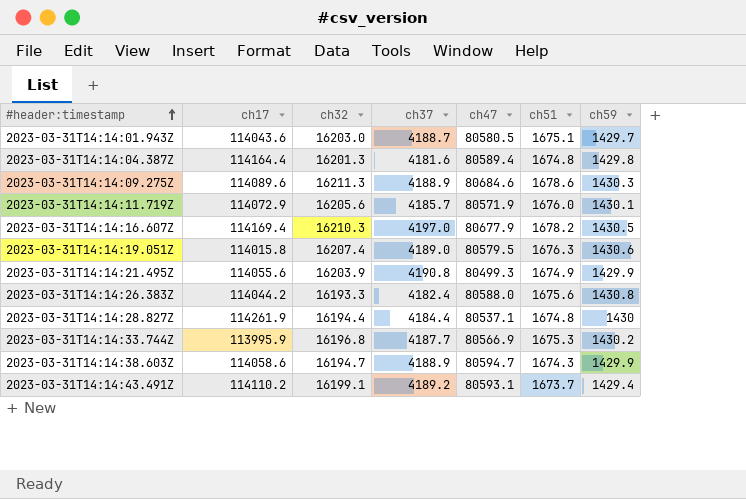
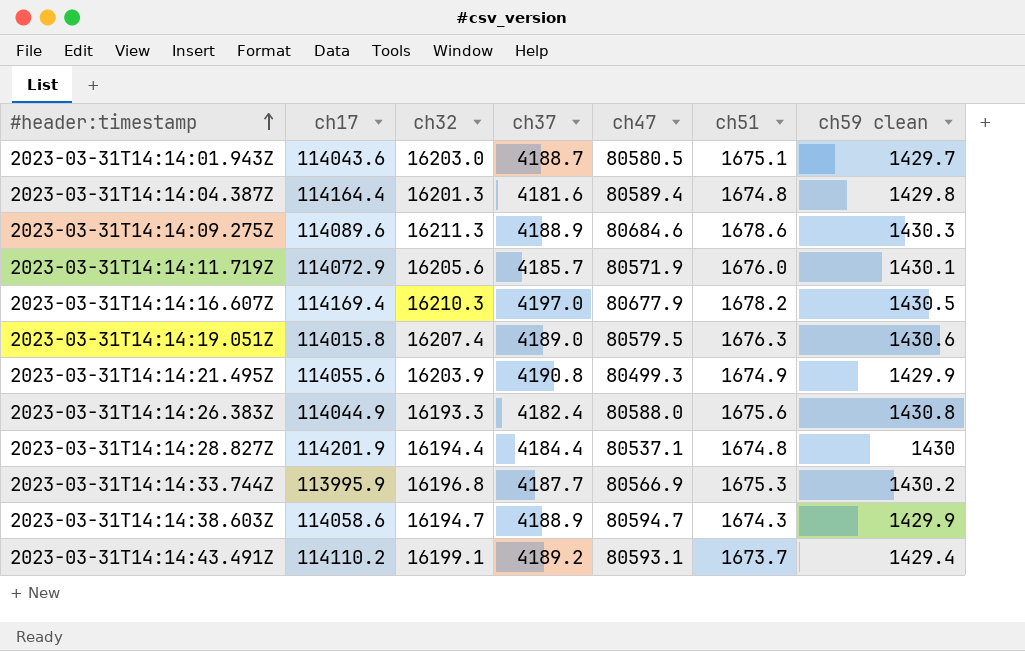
column name: ch59 -> ch59 clean
2023-03-31T14:14:26.383Z | ch17: 114044.2 -> 114044.9
2023-03-31T14:14:28.827Z | ch17: 114261.9 -> 114201.9

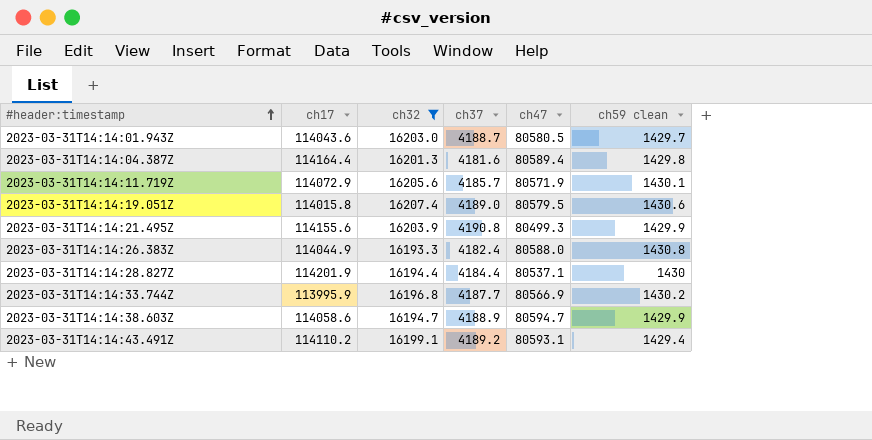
filter: none -> ch32 <= 16207.4
column ch51 | position: 6 -> none
2023-03-31T14:14:21.495Z | ch17: 114055.6 -> 114155.6

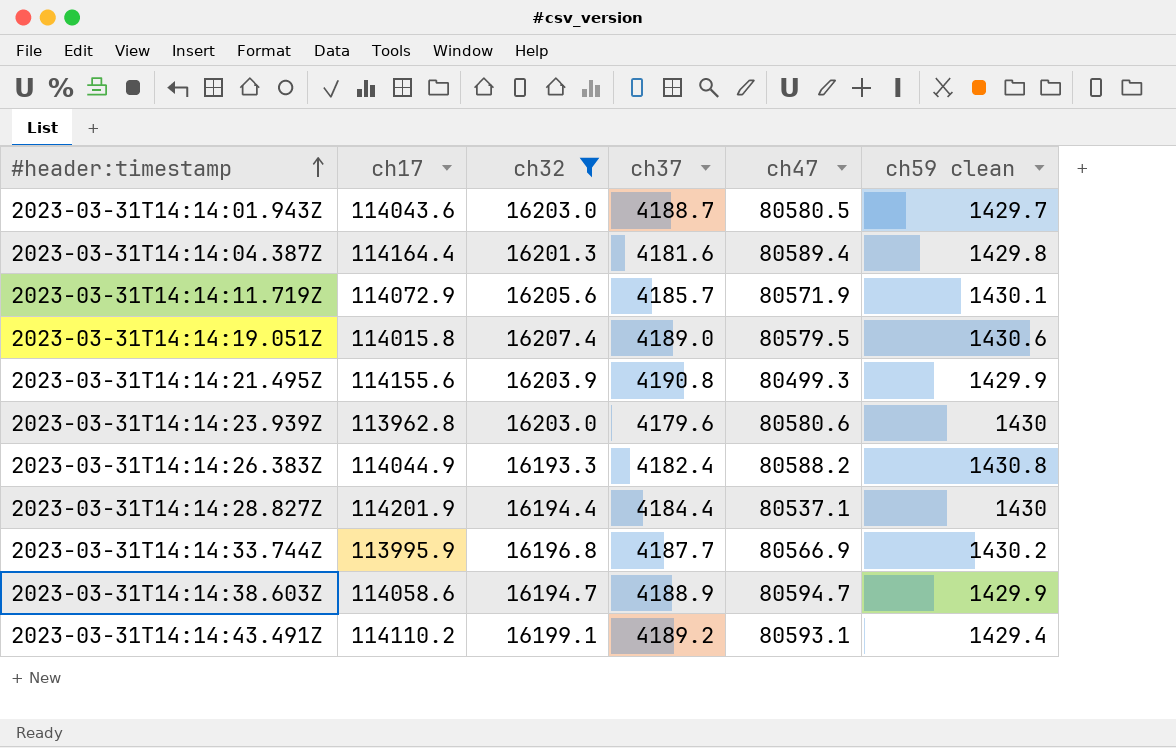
row 2023-03-31T14:14:23.939Z: none -> 113962.8 | 16203.0 | 4179.6 | 80580.6 | 1430
2023-03-31T14:14:26.383Z | ch47: 80588.0 -> 80588.2

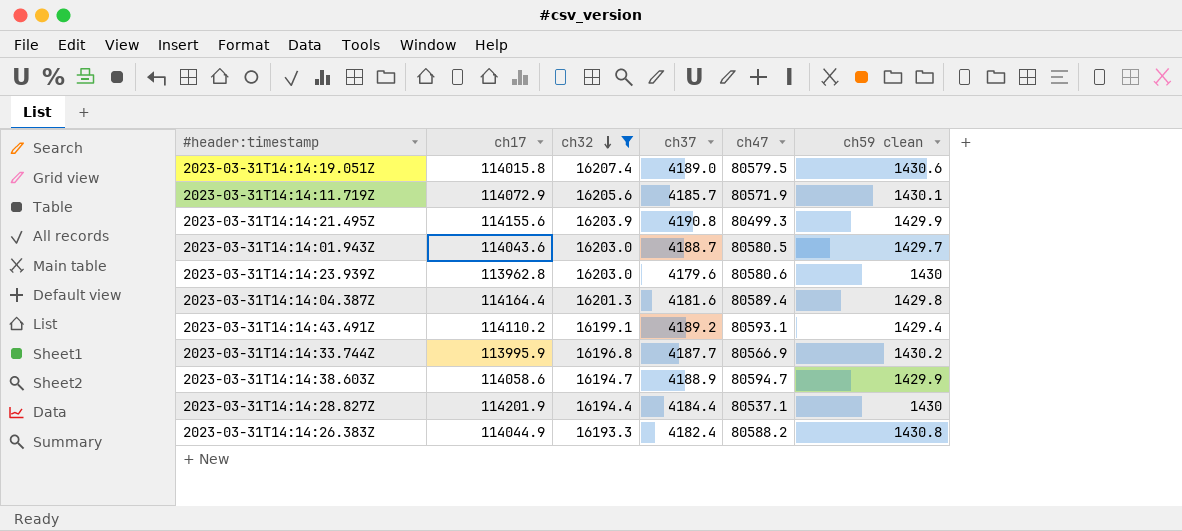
row order: #header:timestamp ascending -> ch32 descending

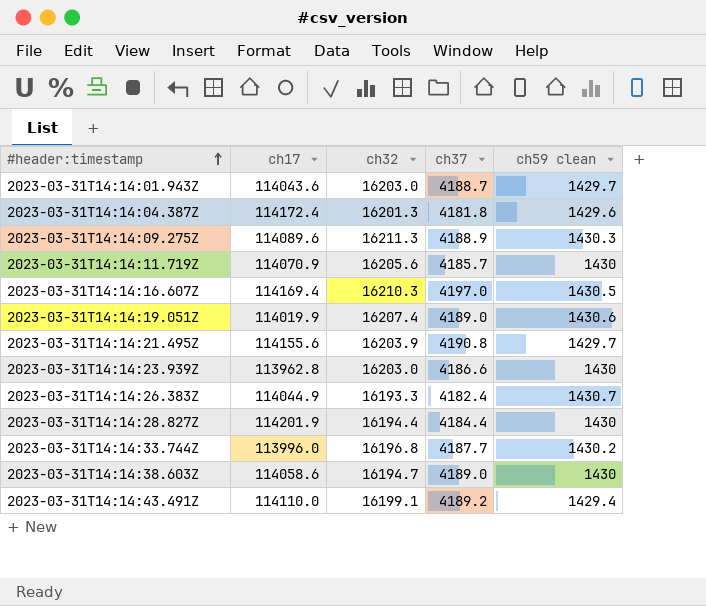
filter: ch32 <= 16207.4 -> none
row order: ch32 descending -> #header:timestamp ascending
column ch47 | position: 5 -> none
2023-03-31T14:14:04.387Z | ch17: 114164.4 -> 114172.4
2023-03-31T14:14:04.387Z | ch37: 4181.6 -> 4181.8
2023-03-31T14:14:04.387Z | ch59 clean: 1429.8 -> 1429.6
2023-03-31T14:14:11.719Z | ch17: 114072.9 -> 114070.9
2023-03-31T14:14:11.719Z | ch59 clean: 1430.1 -> 1430
2023-03-31T14:14:19.051Z | ch17: 114015.8 -> 114019.9
2023-03-31T14:14:21.495Z | ch59 clean: 1429.9 -> 1429.7
2023-03-31T14:14:23.939Z | ch37: 4179.6 -> 4186.6
2023-03-31T14:14:26.383Z | ch59 clean: 1430.8 -> 1430.7
2023-03-31T14:14:33.744Z | ch17: 113995.9 -> 113996.0
2023-03-31T14:14:38.603Z | ch37: 4188.9 -> 4189.0
2023-03-31T14:14:38.603Z | ch59 clean: 1429.9 -> 1430
2023-03-31T14:14:43.491Z | ch17: 114110.2 -> 114110.0

